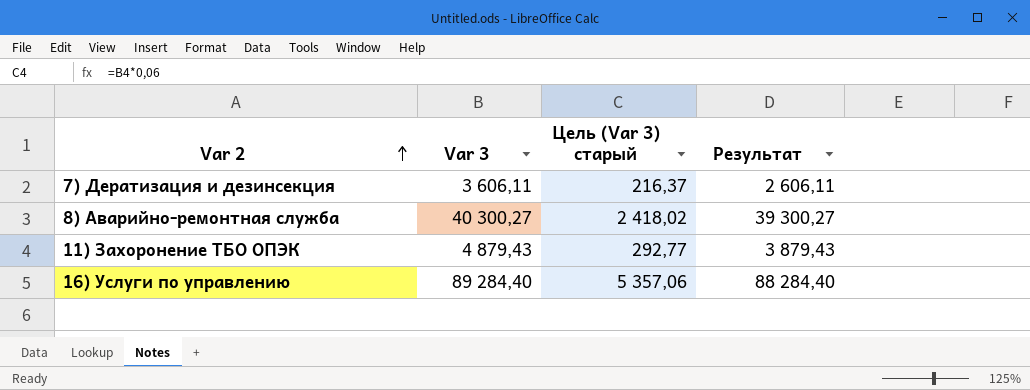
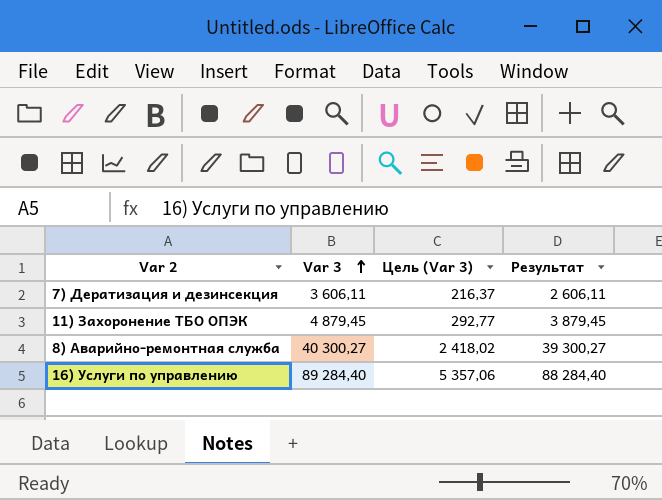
row order: Var 2 ascending -> Var 3 ascending
column name: Цель (Var 3) старый -> Цель (Var 3)
11) Захоронение ТБО ОПЭК | Var 3: 4 879,43 -> 4 879,45
11) Захоронение ТБО ОПЭК | Результат: 3 879,43 -> 3 879,45

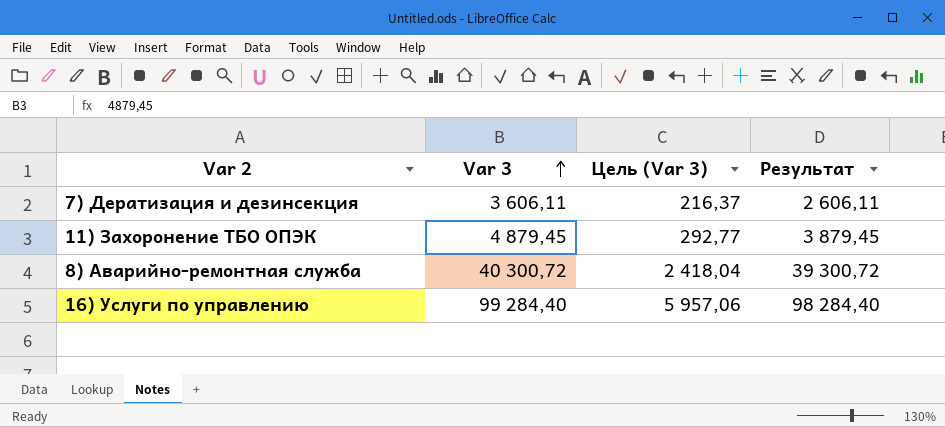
8) Аварийно-ремонтная служба | Var 3: 40 300,27 -> 40 300,72
8) Аварийно-ремонтная служба | Цель (Var 3): 2 418,02 -> 2 418,04
8) Аварийно-ремонтная служба | Результат: 39 300,27 -> 39 300,72
16) Услуги по управлению | Var 3: 89 284,40 -> 99 284,40
16) Услуги по управлению | Цель (Var 3): 5 357,06 -> 5 957,06
16) Услуги по управлению | Результат: 88 284,40 -> 98 284,40

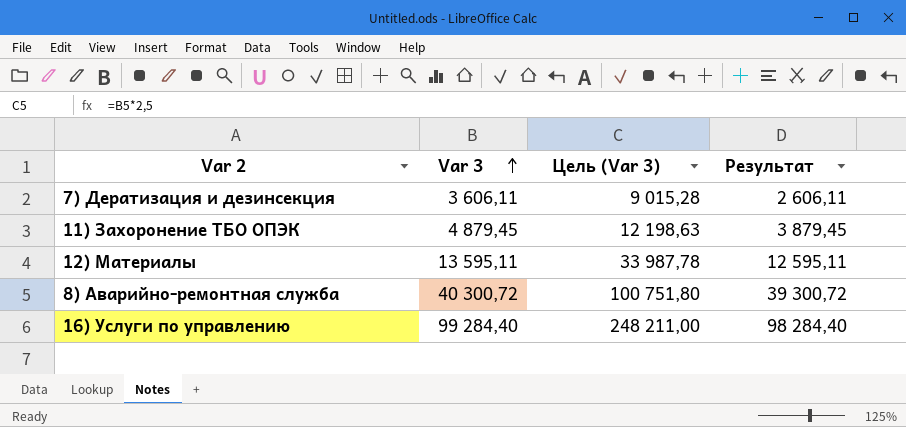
column Цель (Var 3) | formula: [Var 3] * 0,06 -> [Var 3] * 2,5
row 12) Материалы: none -> 13 595,11 | 33 987,78 | 12 595,11

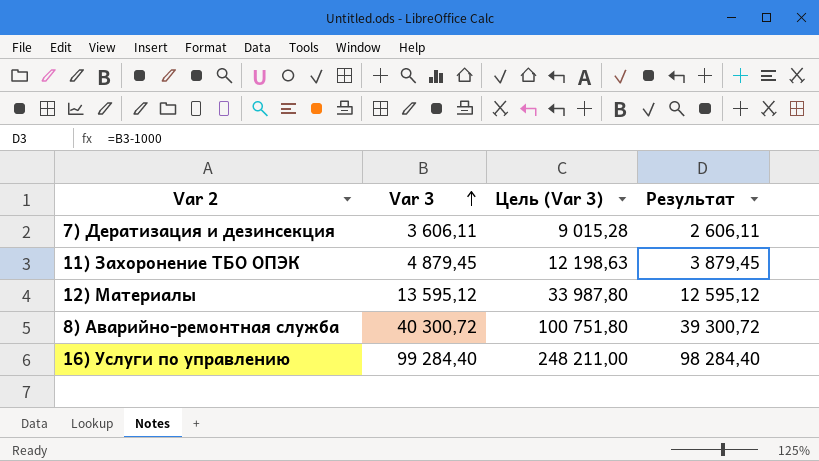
12) Материалы | Var 3: 13 595,11 -> 13 595,12
12) Материалы | Цель (Var 3): 33 987,78 -> 33 987,80
12) Материалы | Результат: 12 595,11 -> 12 595,12

